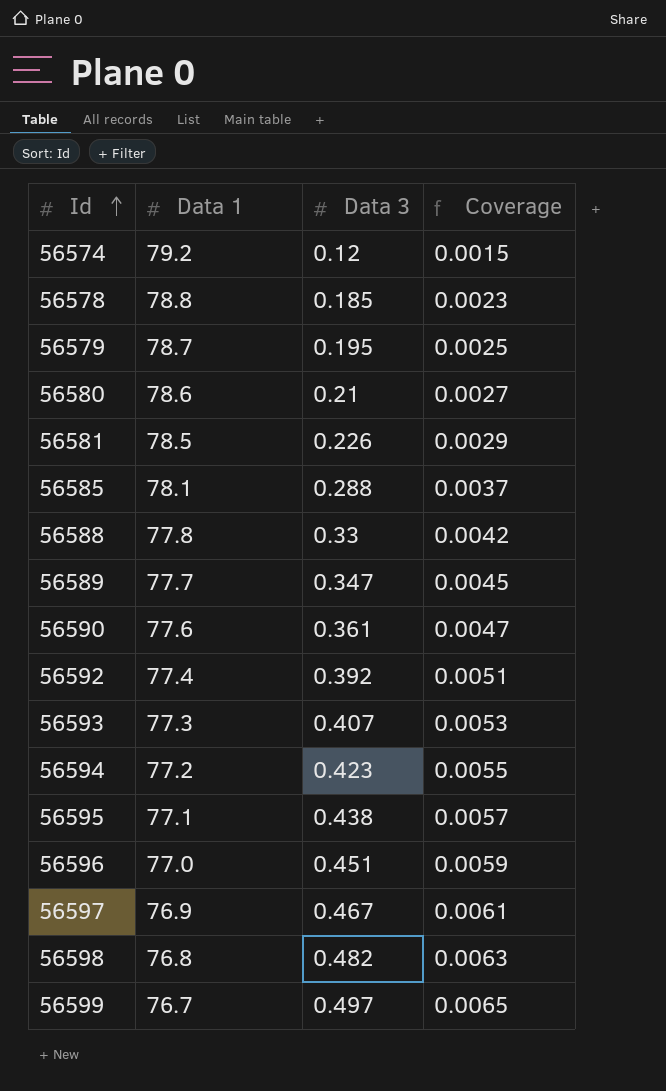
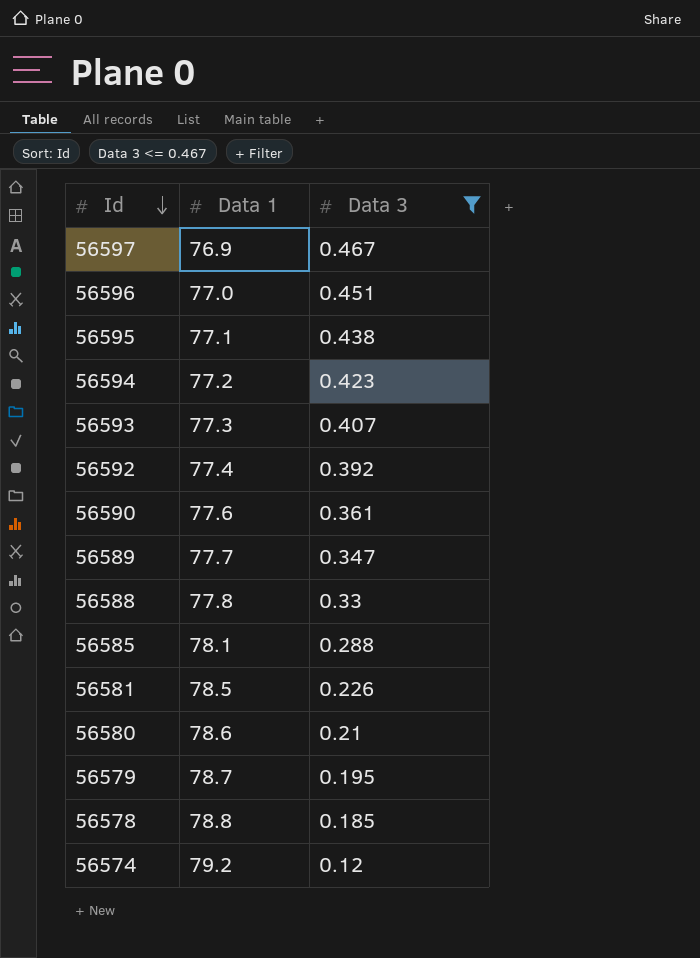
filter: none -> Data 3 <= 0.467
row order: Id ascending -> Id descending
column Coverage | formula: [Data 3] / [Data 1] -> none

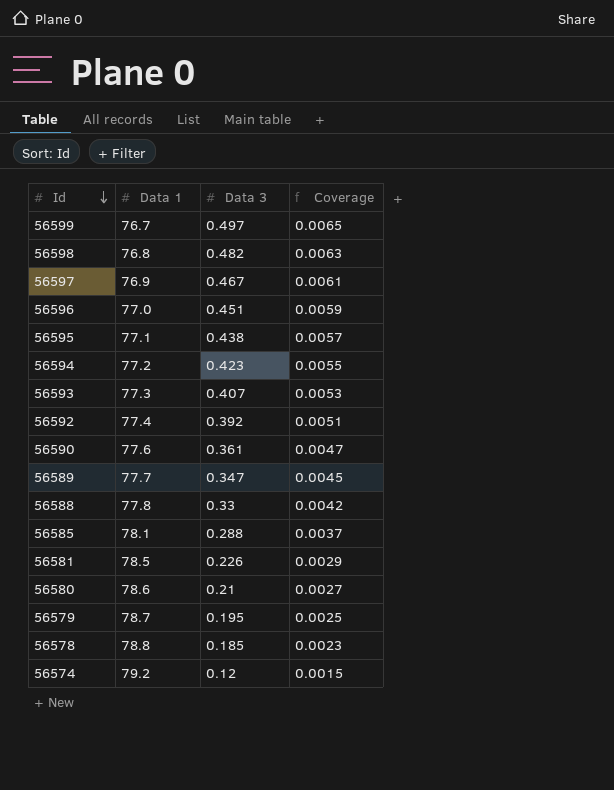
filter: Data 3 <= 0.467 -> none
column Coverage | formula: none -> [Data 3] / [Data 1]

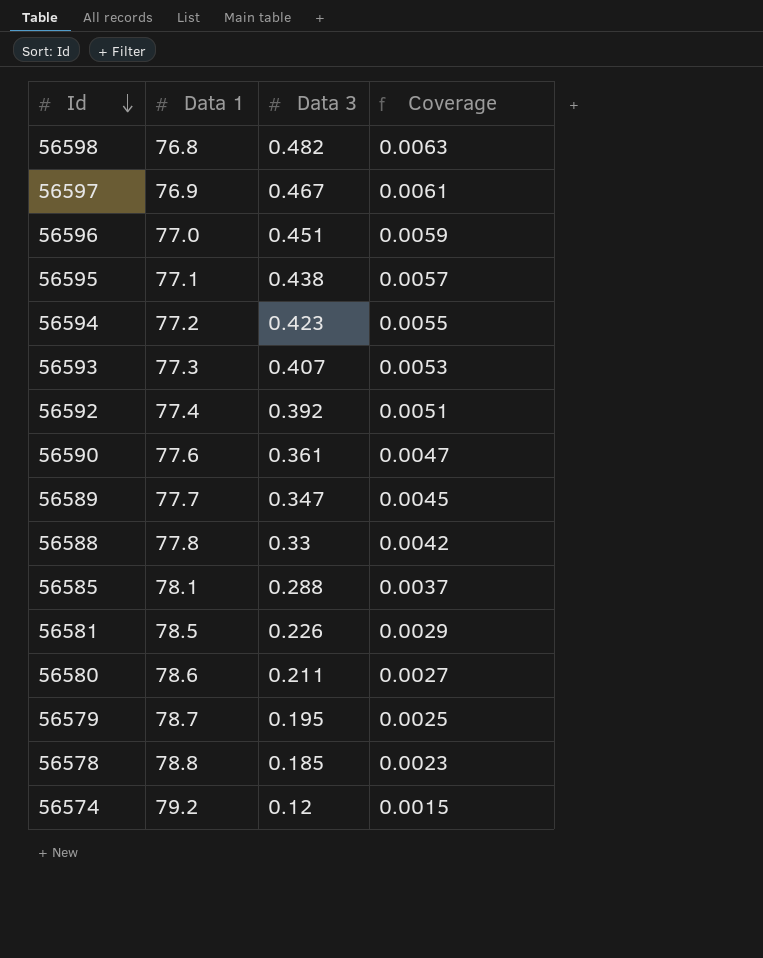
row 56599: 76.7 | 0.497 | 0.0065 -> none
56580 | Data 3: 0.21 -> 0.211

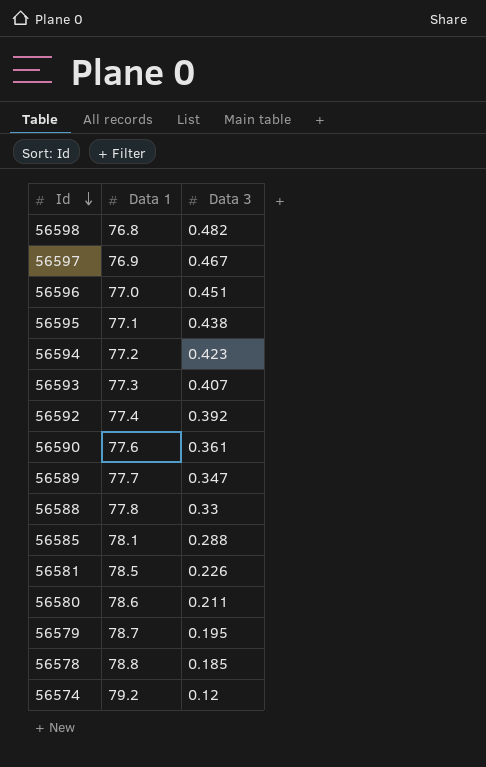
column Coverage | formula: [Data 3] / [Data 1] -> none

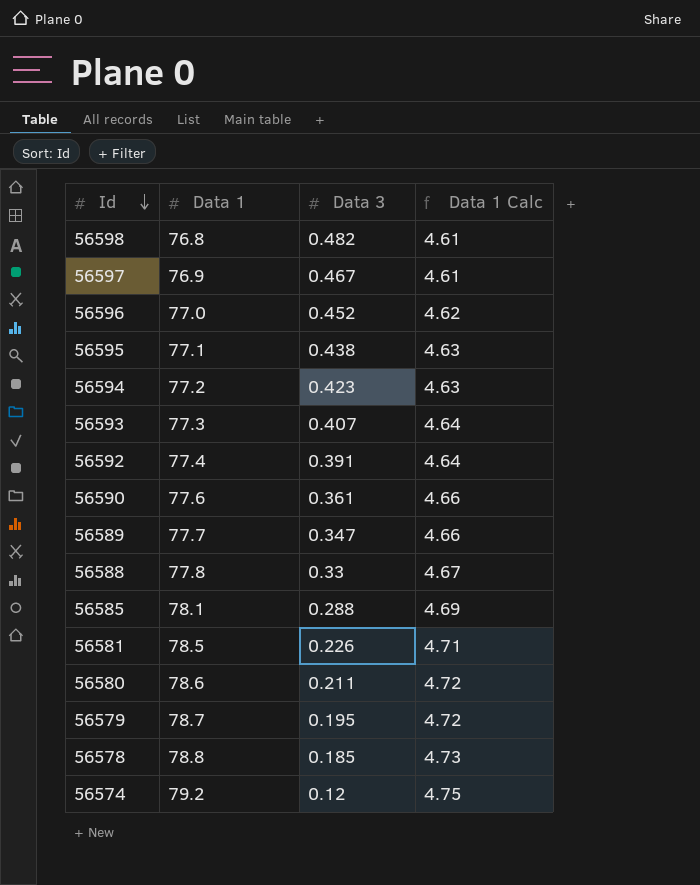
column Data 1 Calc | formula: none -> [Data 1] * 0.06
56596 | Data 3: 0.451 -> 0.452
56592 | Data 3: 0.392 -> 0.391

